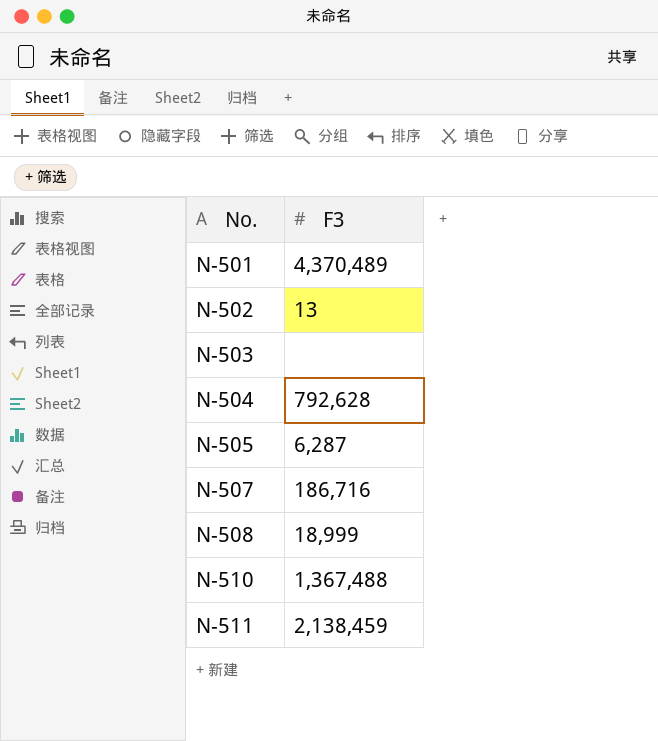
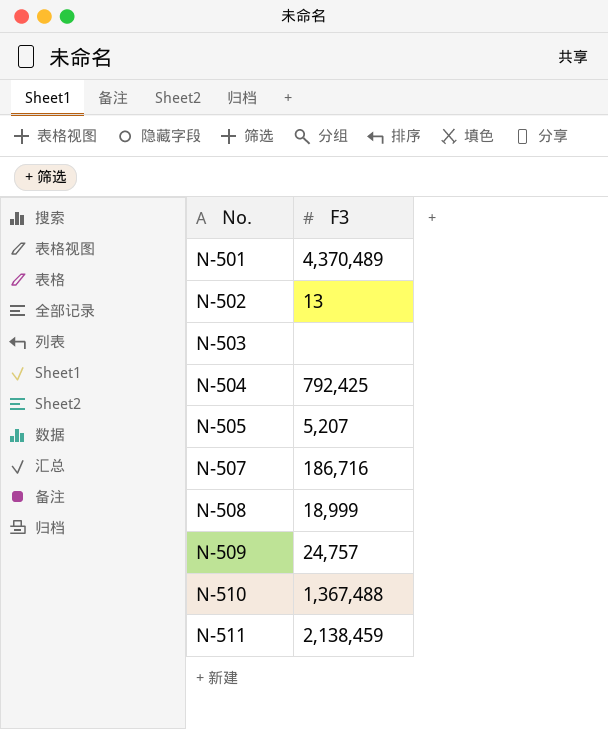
N-504 | F3: 792,628 -> 792,425
N-505 | F3: 6,287 -> 5,207
row N-509: none -> 24,757

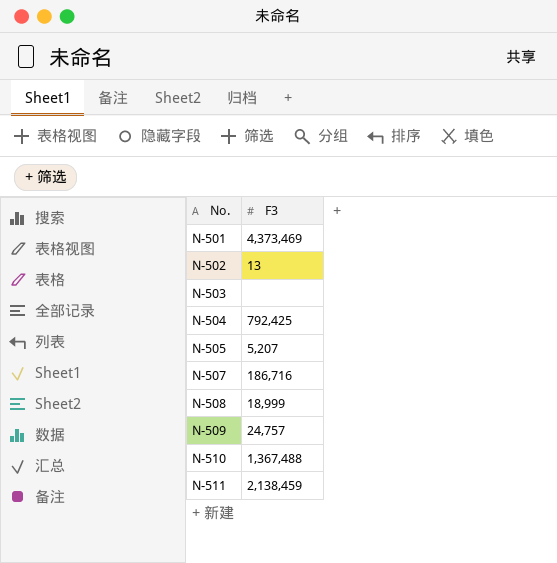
N-501 | F3: 4,370,489 -> 4,373,469

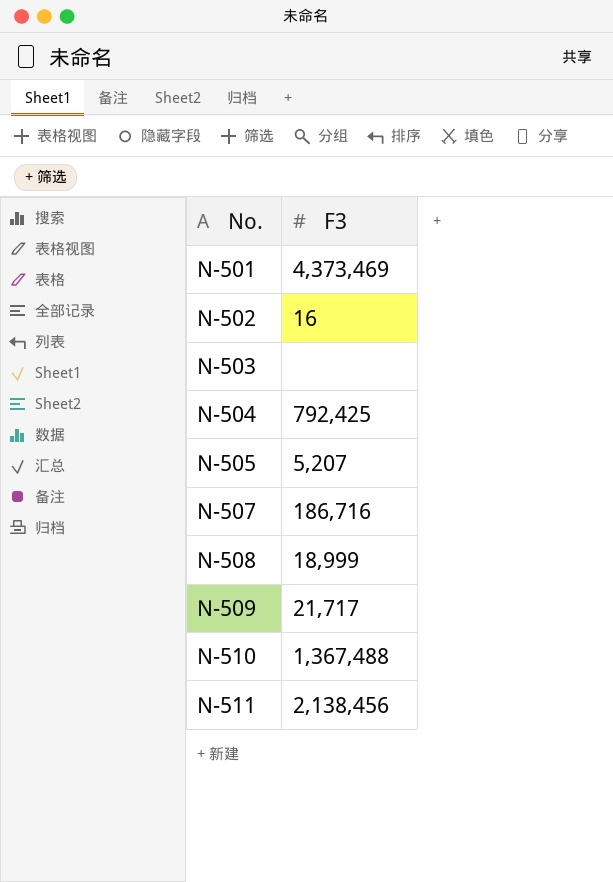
N-502 | F3: 13 -> 16
N-509 | F3: 24,757 -> 21,717
N-511 | F3: 2,138,459 -> 2,138,456

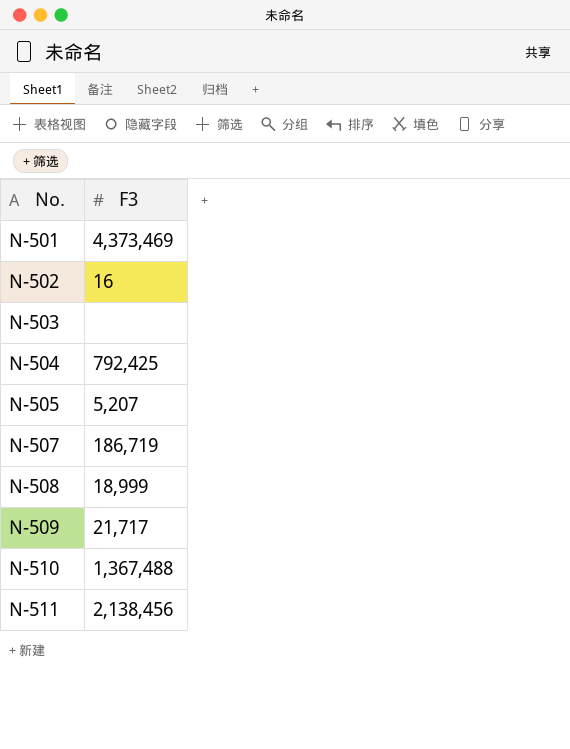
N-507 | F3: 186,716 -> 186,719

